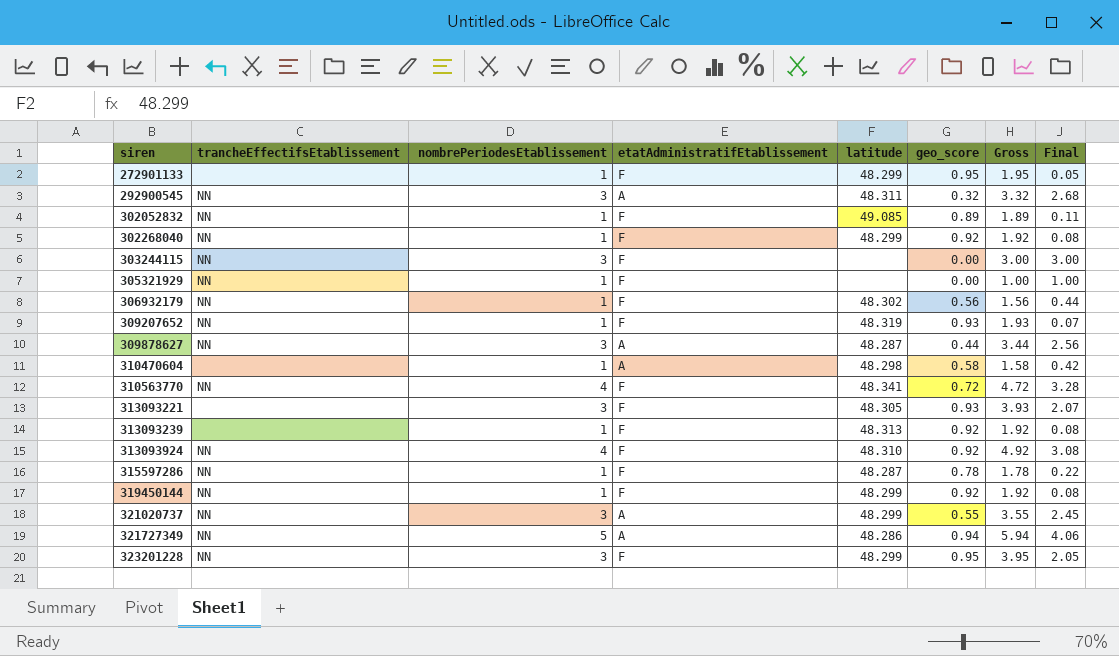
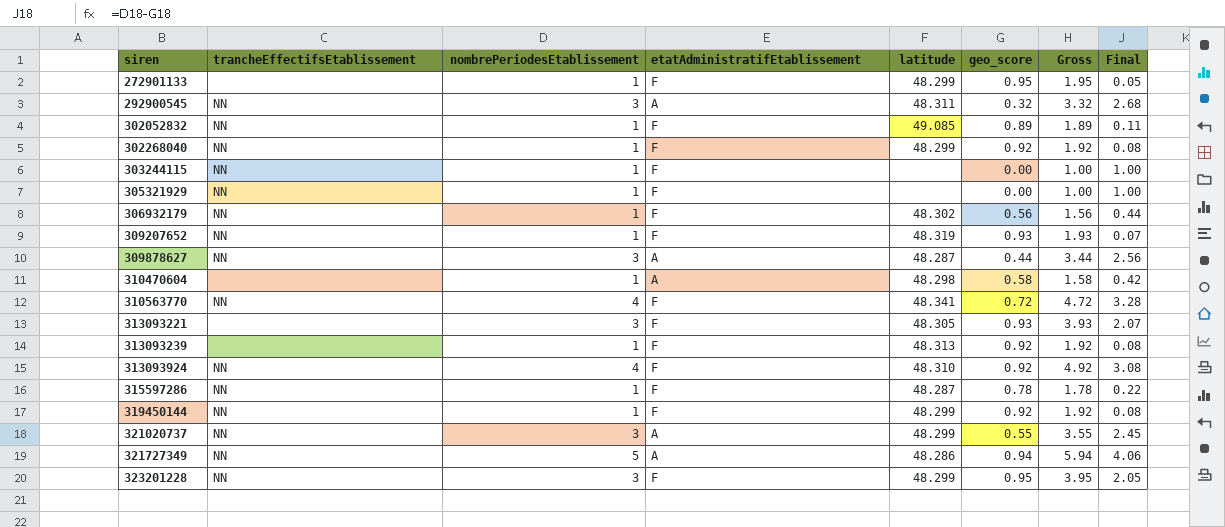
303244115 | nombrePeriodesEtablissement: 3 -> 1
303244115 | Gross: 3.00 -> 1.00
303244115 | Final: 3.00 -> 1.00

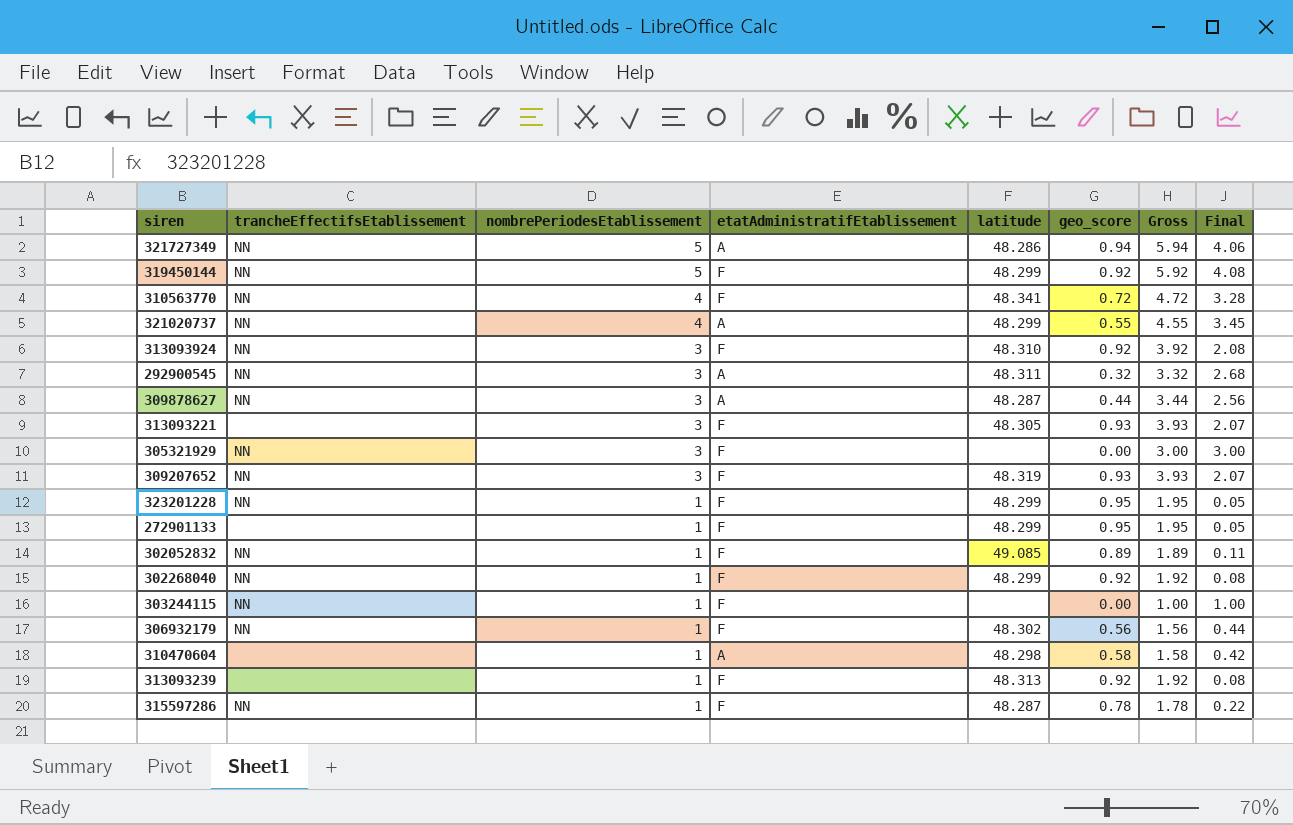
row order: siren ascending -> nombrePeriodesEtablissement descending
319450144 | nombrePeriodesEtablissement: 1 -> 5
319450144 | Gross: 1.92 -> 5.92
319450144 | Final: 0.08 -> 4.08
321020737 | nombrePeriodesEtablissement: 3 -> 4
321020737 | Gross: 3.55 -> 4.55
321020737 | Final: 2.45 -> 3.45
313093924 | nombrePeriodesEtablissement: 4 -> 3
313093924 | Gross: 4.92 -> 3.92
313093924 | Final: 3.08 -> 2.08
305321929 | nombrePeriodesEtablissement: 1 -> 3
305321929 | Gross: 1.00 -> 3.00
305321929 | Final: 1.00 -> 3.00
309207652 | nombrePeriodesEtablissement: 1 -> 3
309207652 | Gross: 1.93 -> 3.93
309207652 | Final: 0.07 -> 2.07
323201228 | nombrePeriodesEtablissement: 3 -> 1
323201228 | Gross: 3.95 -> 1.95
323201228 | Final: 2.05 -> 0.05

